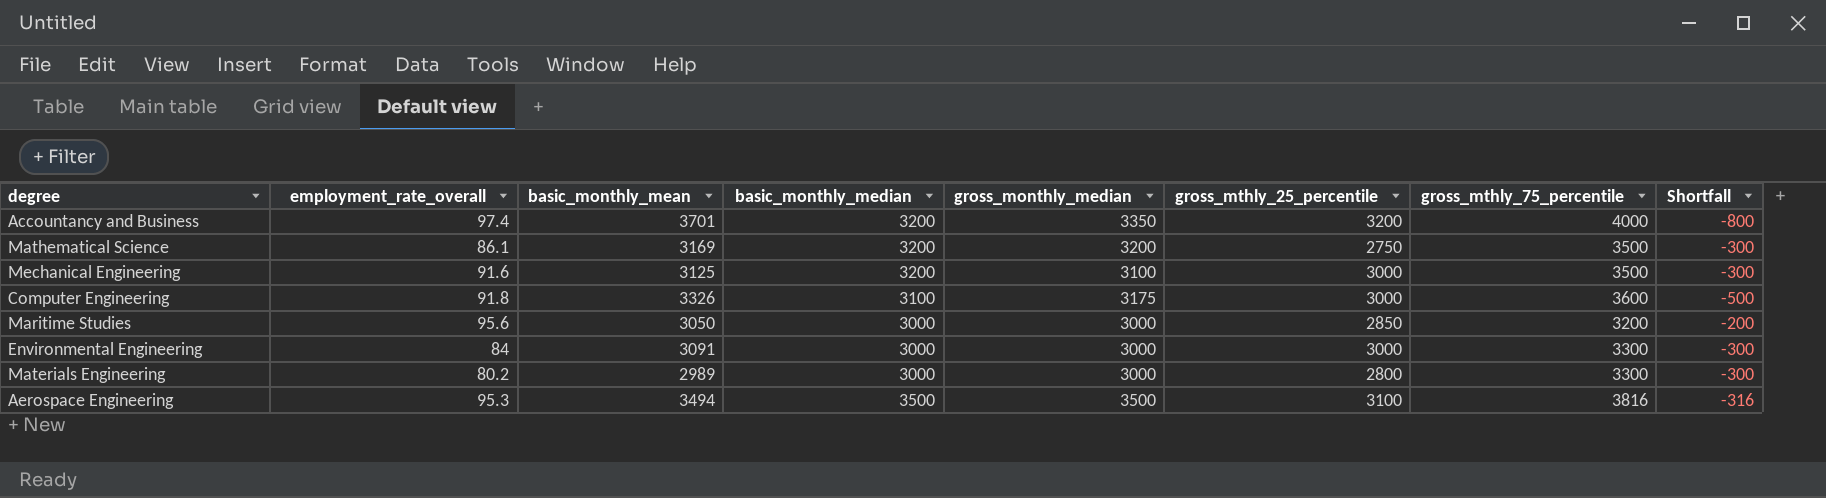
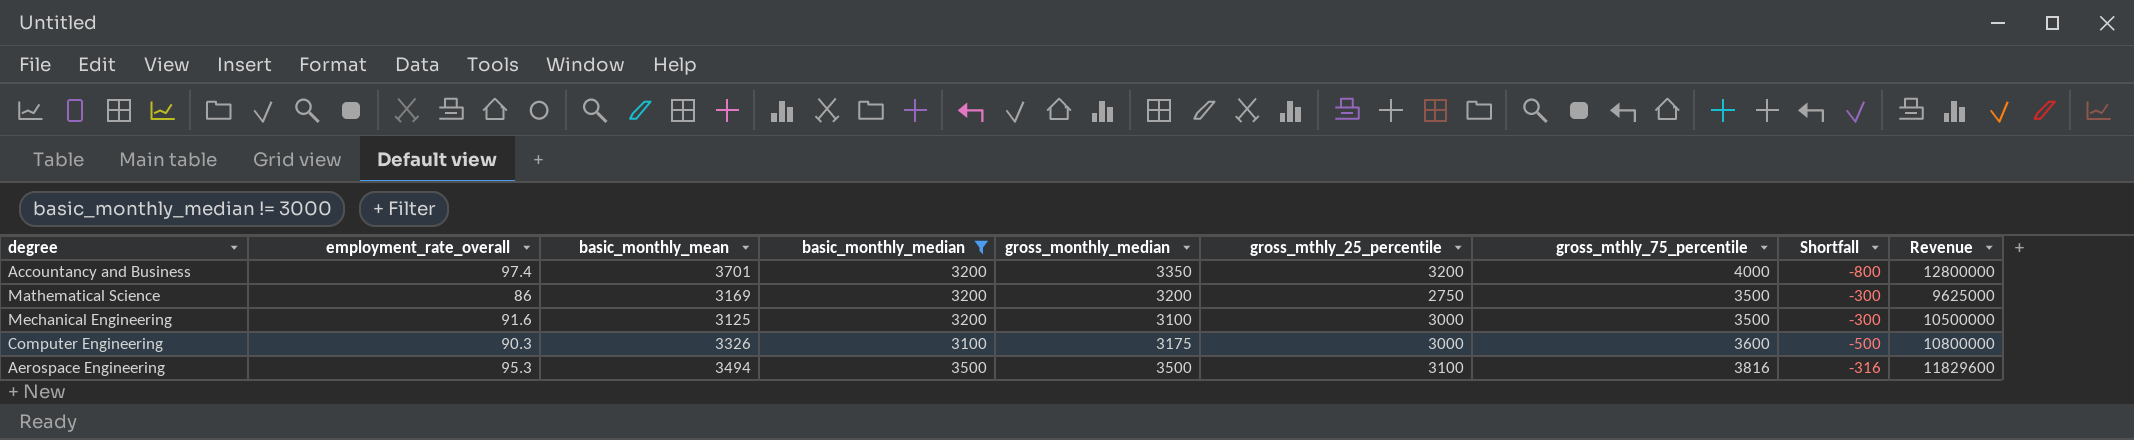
filter: none -> basic_monthly_median != 3000
column Revenue | formula: none -> [gross_mthly_25_percentile] * [gross_mthly_75_percentile]
Mathematical Science | employment_rate_overall: 86.1 -> 86
Computer Engineering | employment_rate_overall: 91.8 -> 90.3

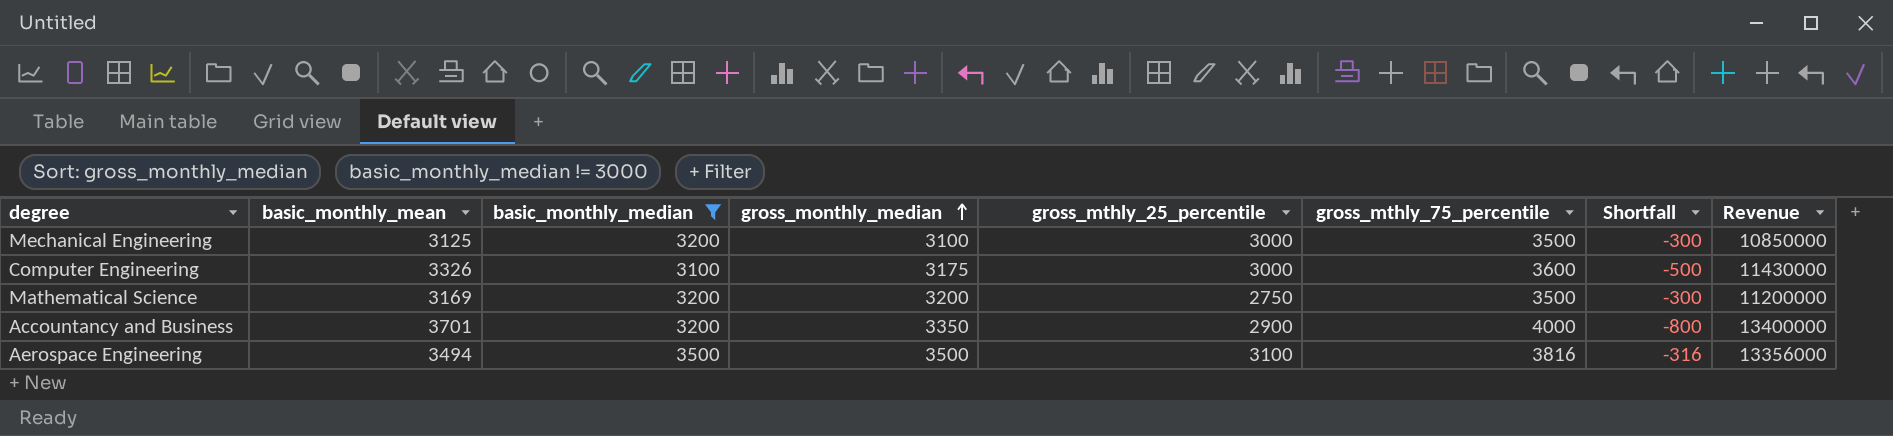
row order: none -> gross_monthly_median ascending
column employment_rate_overall | position: 2 -> none
column Revenue | formula: [gross_mthly_25_percentile] * [gross_mthly_75_percentile] -> [gross_monthly_median] * [gross_mthly_75_percentile]
Accountancy and Business | gross_mthly_25_percentile: 3200 -> 2900

